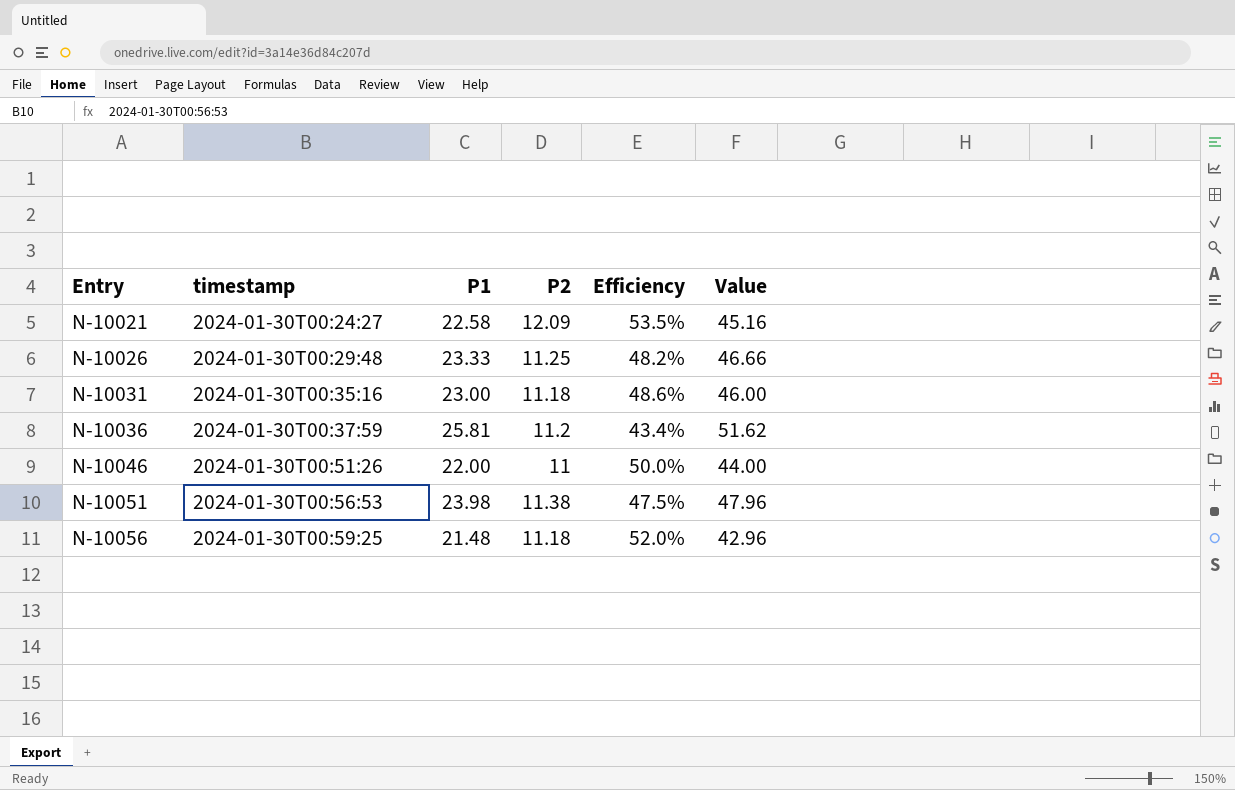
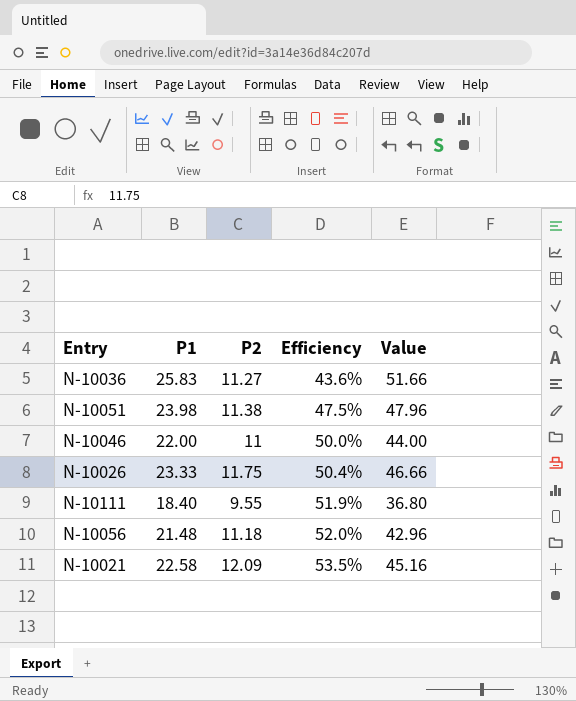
row order: Entry ascending -> Efficiency ascending
column timestamp | position: 2 -> none
row N-10031: 2024-01-30T00:35:16 | 23.00 | 11.18 | 48.6% | 46.00 -> none
N-10036 | P1: 25.81 -> 25.83
N-10036 | P2: 11.2 -> 11.27
N-10036 | Efficiency: 43.4% -> 43.6%
N-10036 | Value: 51.62 -> 51.66
N-10026 | P2: 11.25 -> 11.75
N-10026 | Efficiency: 48.2% -> 50.4%
row N-10111: none -> 18.40 | 9.55 | 51.9% | 36.80

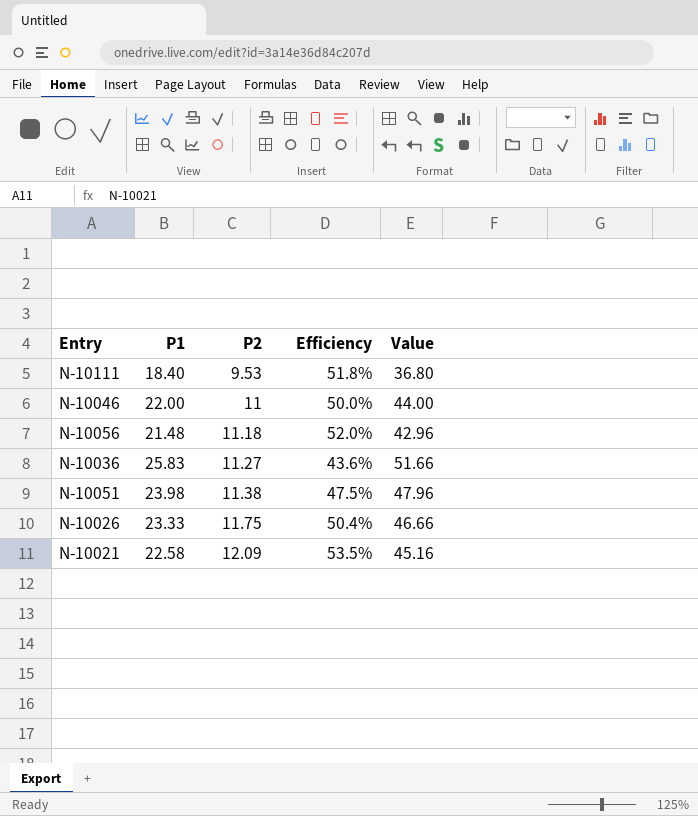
row order: Efficiency ascending -> P2 ascending
N-10111 | P2: 9.55 -> 9.53
N-10111 | Efficiency: 51.9% -> 51.8%

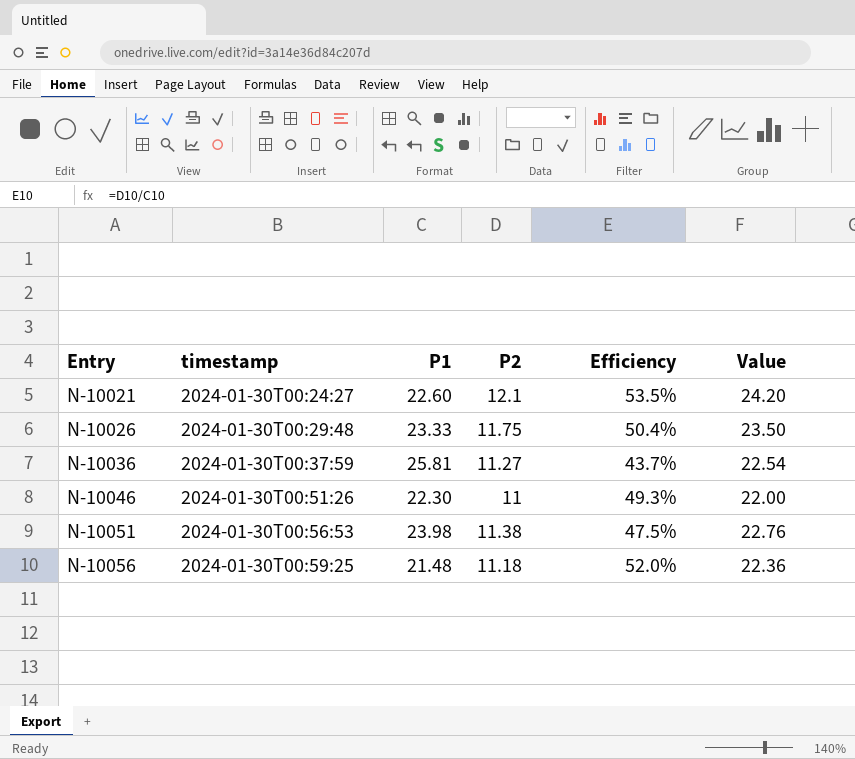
row order: P2 ascending -> Entry ascending
column timestamp | position: none -> 2
column Value | formula: [P1] * 2 -> [P2] * 2
row N-10111: 18.40 | 9.53 | 51.8% | 36.80 -> none
N-10021 | P1: 22.58 -> 22.60
N-10021 | P2: 12.09 -> 12.1
N-10036 | P1: 25.83 -> 25.81
N-10036 | Efficiency: 43.6% -> 43.7%
N-10046 | P1: 22.00 -> 22.30
N-10046 | Efficiency: 50.0% -> 49.3%

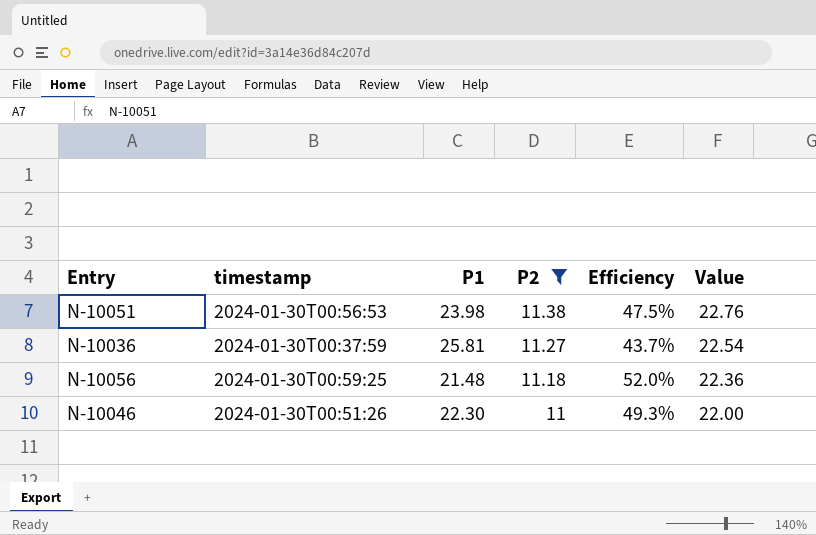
filter: none -> P2 <= 11.38
row order: Entry ascending -> P2 descending

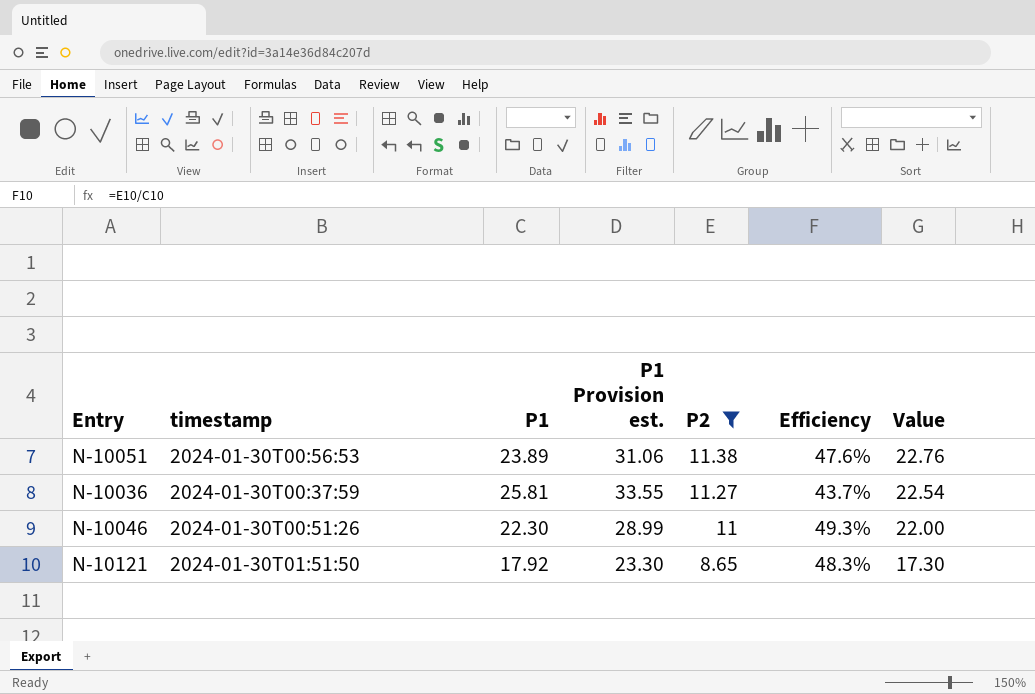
column P1 Provision est. | formula: none -> [P1] * 1.3
row N-10056: 2024-01-30T00:59:25 | 21.48 | 11.18 | 52.0% | 22.36 -> none
N-10051 | P1: 23.98 -> 23.89
N-10051 | Efficiency: 47.5% -> 47.6%
row N-10121: none -> 2024-01-30T01:51:50 | 17.92 | 23.30 | 8.65 | 48.3% | 17.30

